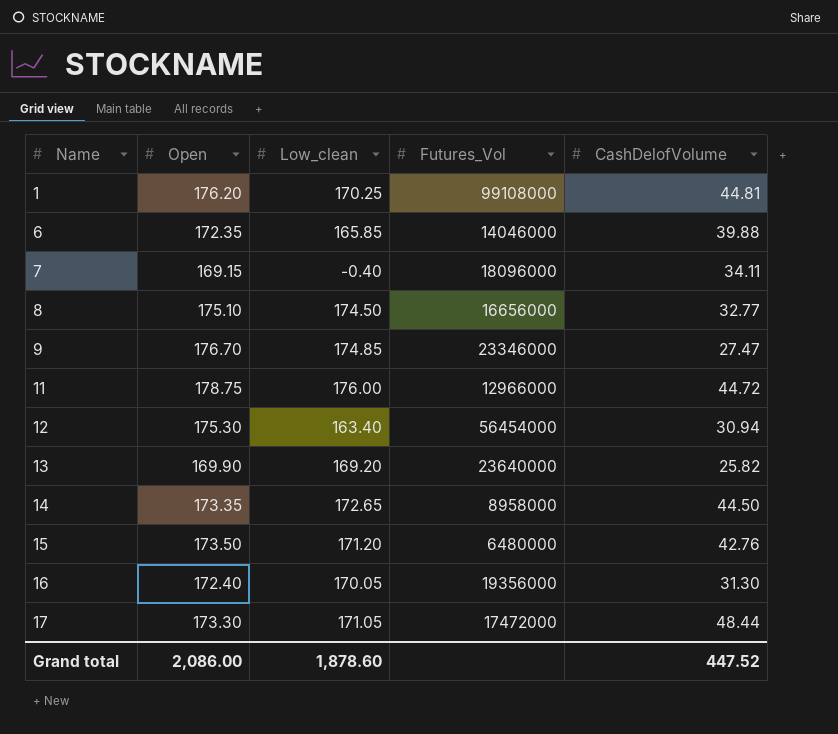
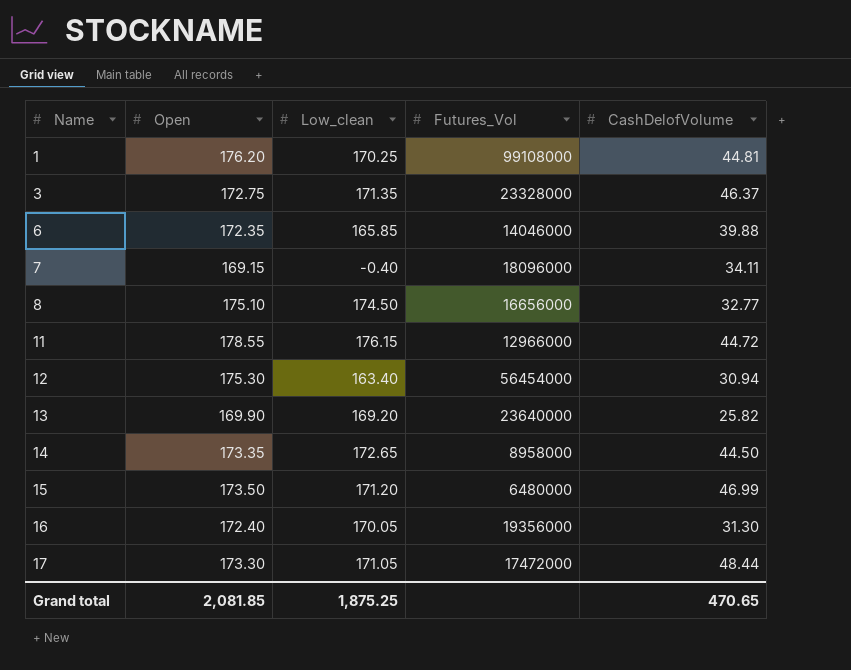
row 9: 176.70 | 174.85 | 23346000 | 27.47 -> none
row 3: none -> 172.75 | 171.35 | 23328000 | 46.37
11 | Open: 178.75 -> 178.55
11 | Low_clean: 176.00 -> 176.15
15 | CashDelofVolume: 42.76 -> 46.99
Grand total | Open: 2,086.00 -> 2,081.85
Grand total | Low_clean: 1,878.60 -> 1,875.25
Grand total | CashDelofVolume: 447.52 -> 470.65

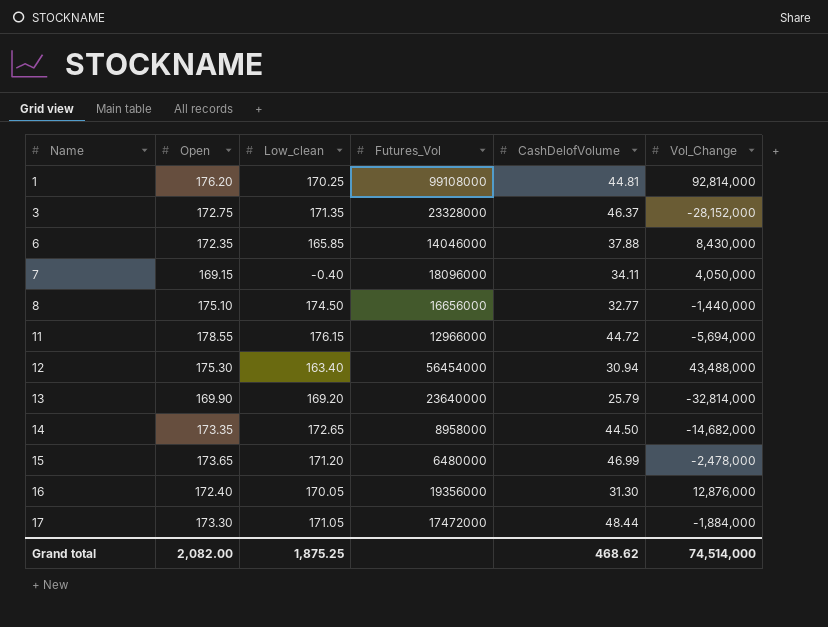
column Vol_Change | position: none -> 6
6 | CashDelofVolume: 39.88 -> 37.88
13 | CashDelofVolume: 25.82 -> 25.79
15 | Open: 173.50 -> 173.65
Grand total | Open: 2,081.85 -> 2,082.00
Grand total | CashDelofVolume: 470.65 -> 468.62

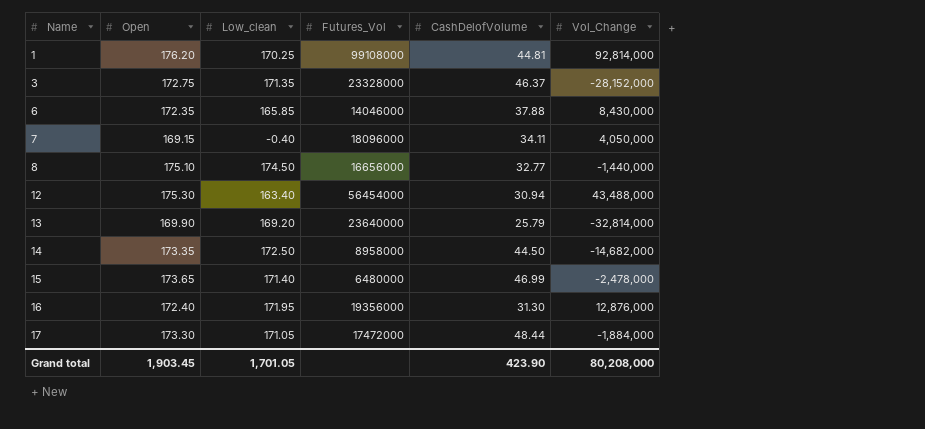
row 11: 178.55 | 176.15 | 12966000 | 44.72 | -5,694,000 -> none
14 | Low_clean: 172.65 -> 172.50
15 | Low_clean: 171.20 -> 171.40
16 | Low_clean: 170.05 -> 171.95
Grand total | Open: 2,082.00 -> 1,903.45
Grand total | Low_clean: 1,875.25 -> 1,701.05
Grand total | CashDelofVolume: 468.62 -> 423.90
Grand total | Vol_Change: 74,514,000 -> 80,208,000

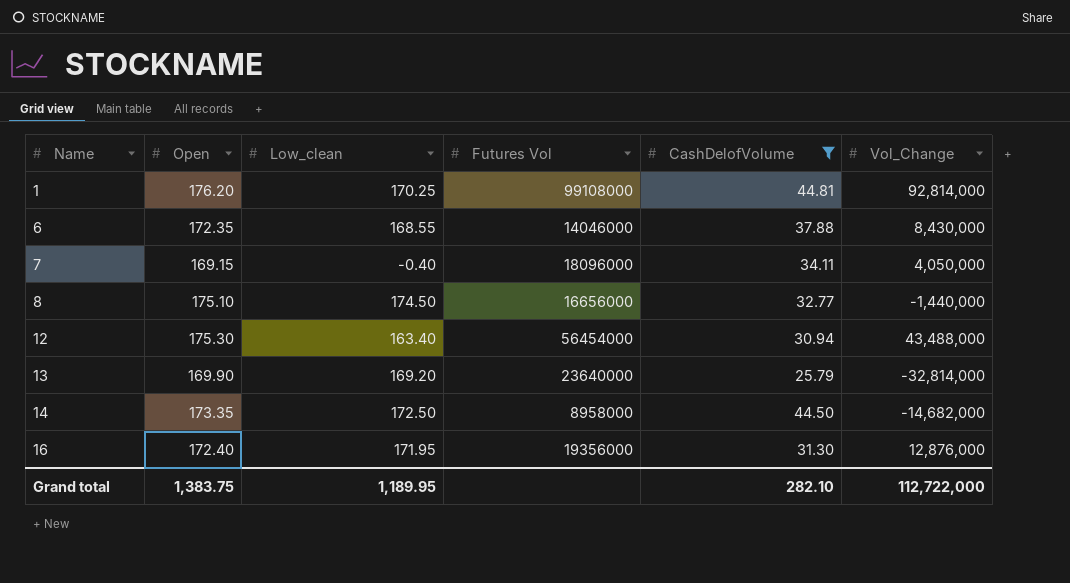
filter: none -> CashDelofVolume <= 44.81
column name: Futures_Vol -> Futures Vol
6 | Low_clean: 165.85 -> 168.55
Grand total | Open: 1,903.45 -> 1,383.75
Grand total | Low_clean: 1,701.05 -> 1,189.95
Grand total | CashDelofVolume: 423.90 -> 282.10
Grand total | Vol_Change: 80,208,000 -> 112,722,000

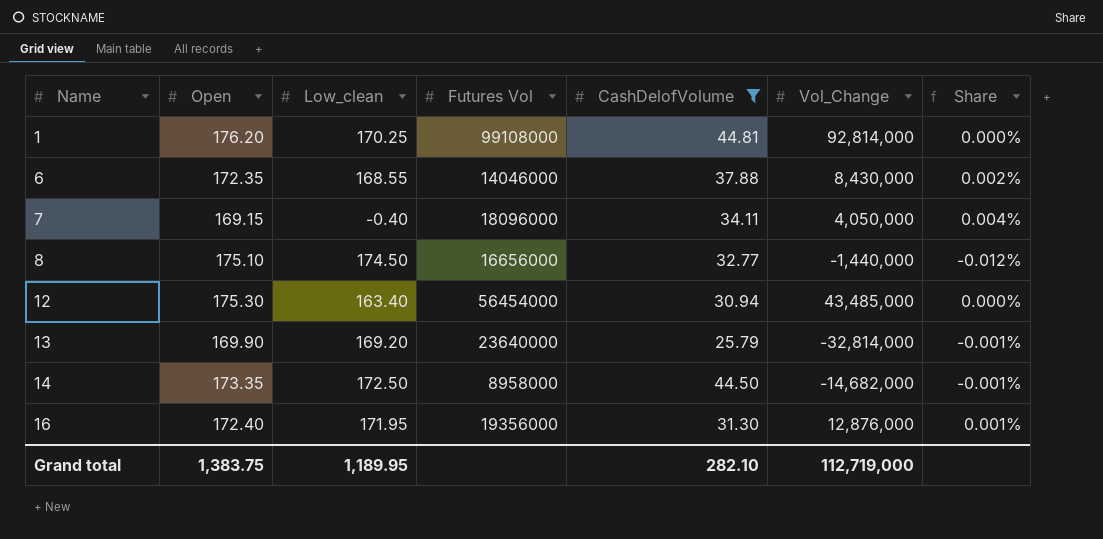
column Share | formula: none -> [Open] / [Vol_Change]
12 | Vol_Change: 43,488,000 -> 43,485,000
Grand total | Vol_Change: 112,722,000 -> 112,719,000

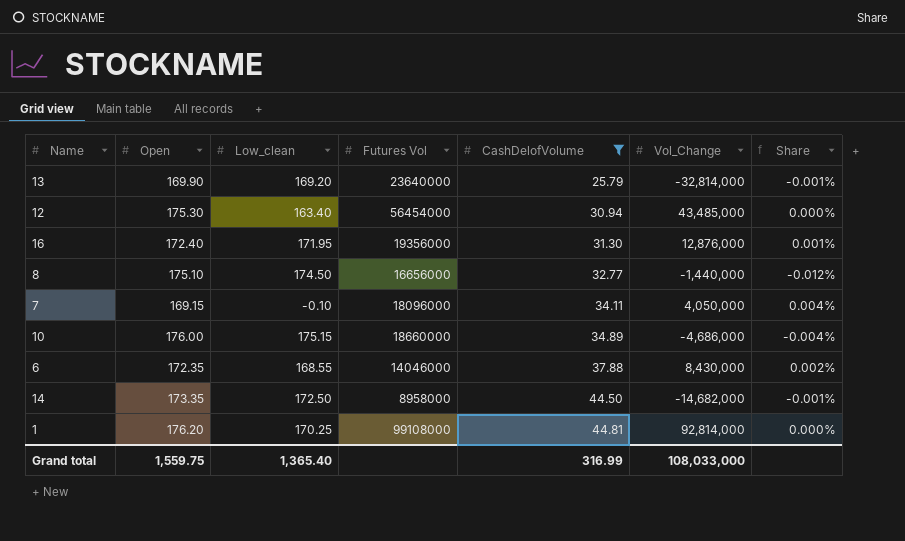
row order: Name ascending -> CashDelofVolume ascending
7 | Low_clean: -0.40 -> -0.10
row 10: none -> 176.00 | 175.15 | 18660000 | 34.89 | -4,686,000 | -0.004%
Grand total | Open: 1,383.75 -> 1,559.75
Grand total | Low_clean: 1,189.95 -> 1,365.40
Grand total | CashDelofVolume: 282.10 -> 316.99
Grand total | Vol_Change: 112,719,000 -> 108,033,000

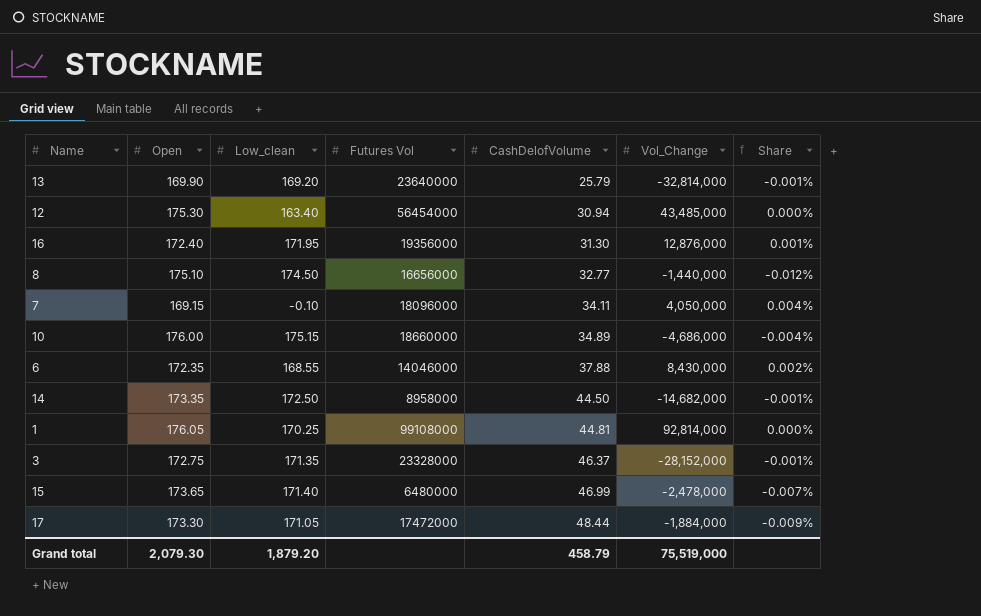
filter: CashDelofVolume <= 44.81 -> none
1 | Open: 176.20 -> 176.05
Grand total | Open: 1,559.75 -> 2,079.30
Grand total | Low_clean: 1,365.40 -> 1,879.20
Grand total | CashDelofVolume: 316.99 -> 458.79
Grand total | Vol_Change: 108,033,000 -> 75,519,000

